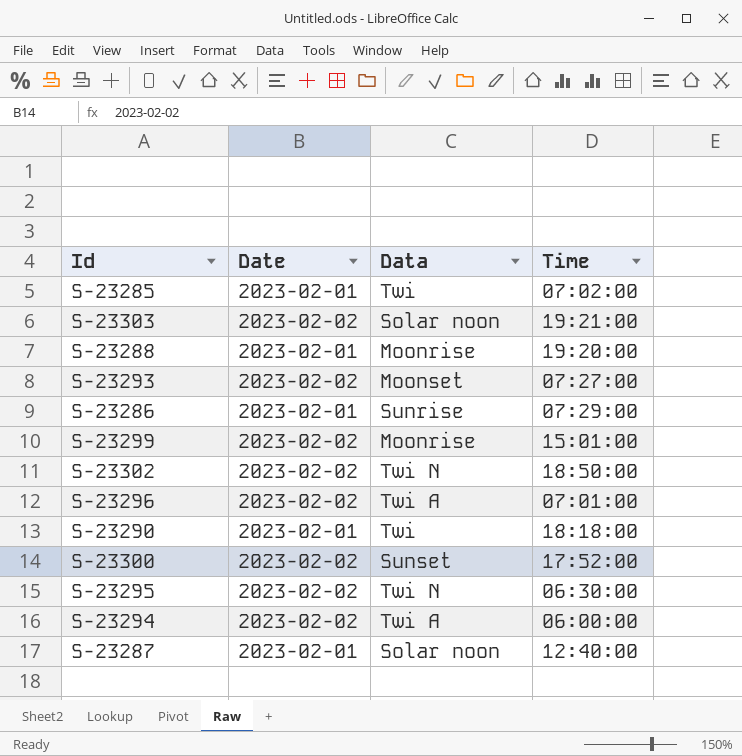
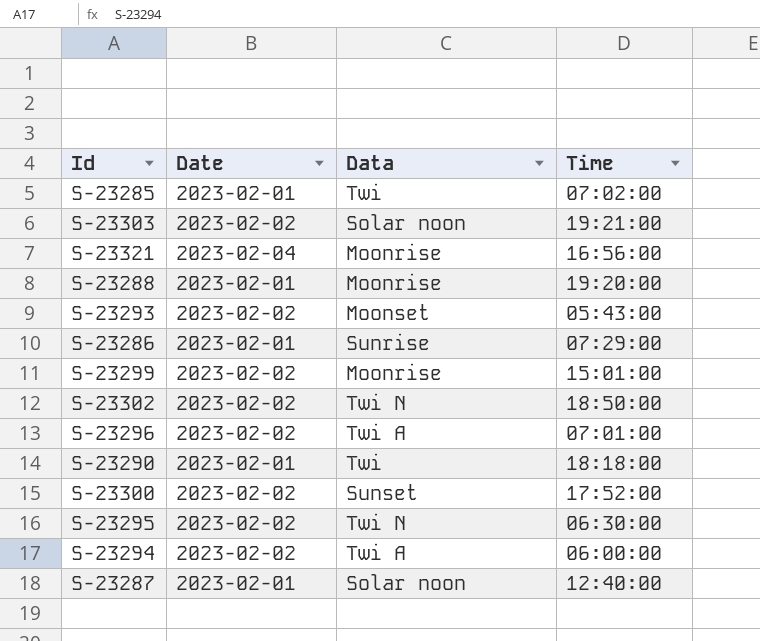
row S-23321: none -> 2023-02-04 | Moonrise | 16:56:00
S-23293 | Time: 07:27:00 -> 05:43:00

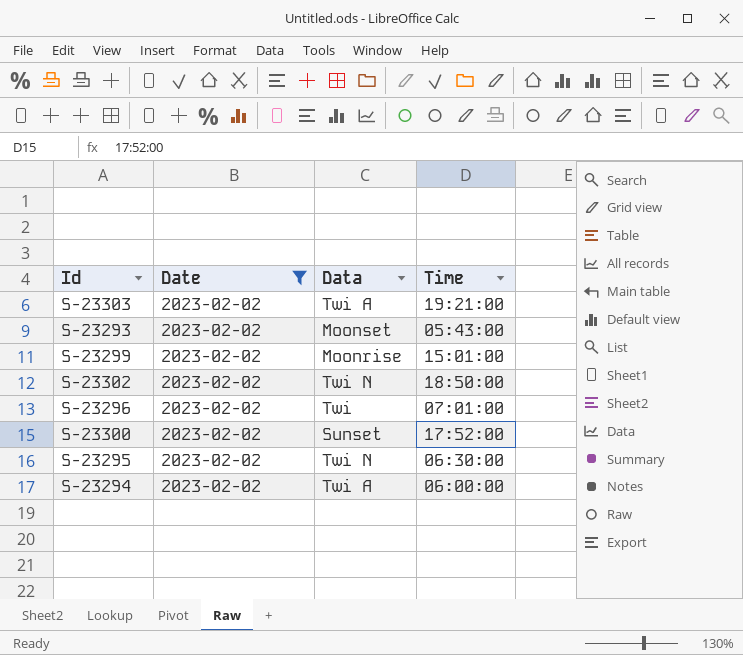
filter: none -> Date = 2023-02-02
S-23303 | Data: Solar noon -> Twi A
S-23296 | Data: Twi A -> Twi

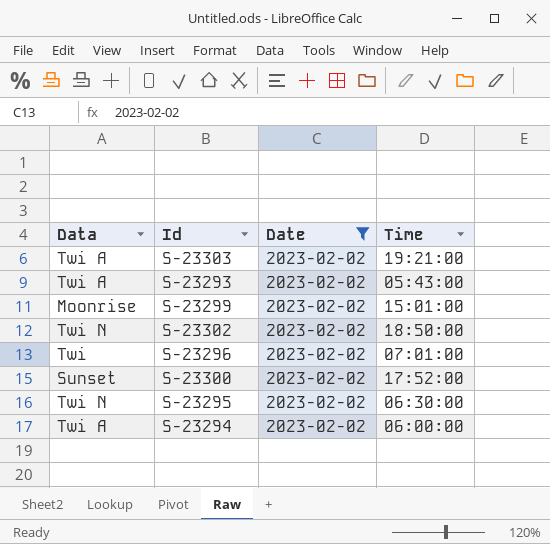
column Data | position: 3 -> 1
S-23293 | Data: Moonset -> Twi A

